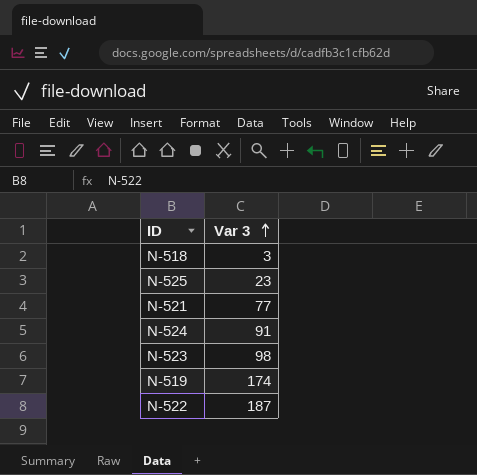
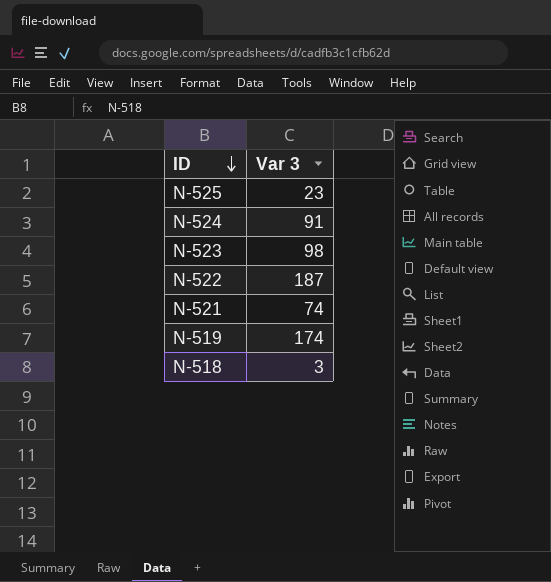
row order: Var 3 ascending -> ID descending
N-521 | Var 3: 77 -> 74

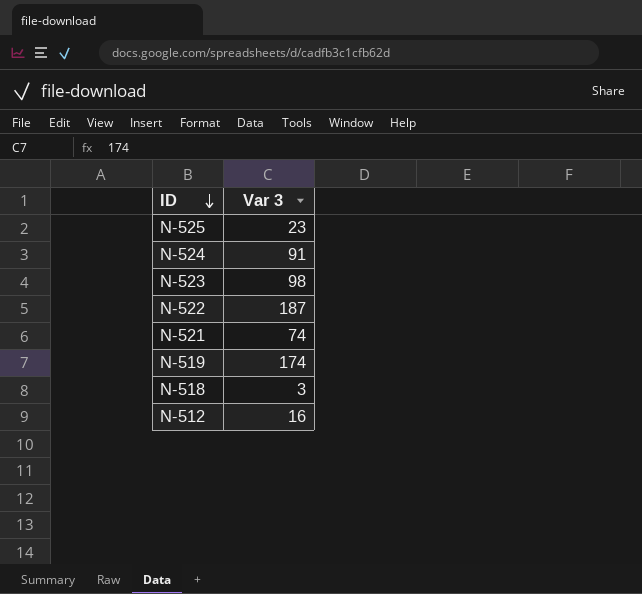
row N-512: none -> 16

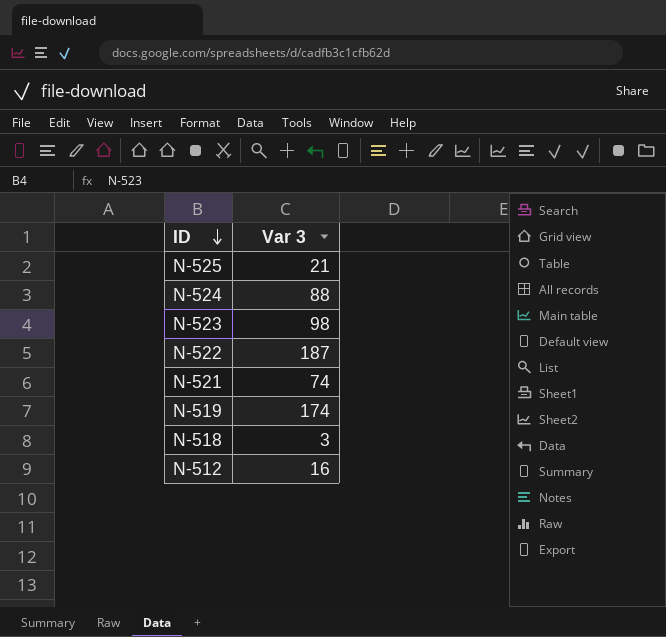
N-525 | Var 3: 23 -> 21
N-524 | Var 3: 91 -> 88

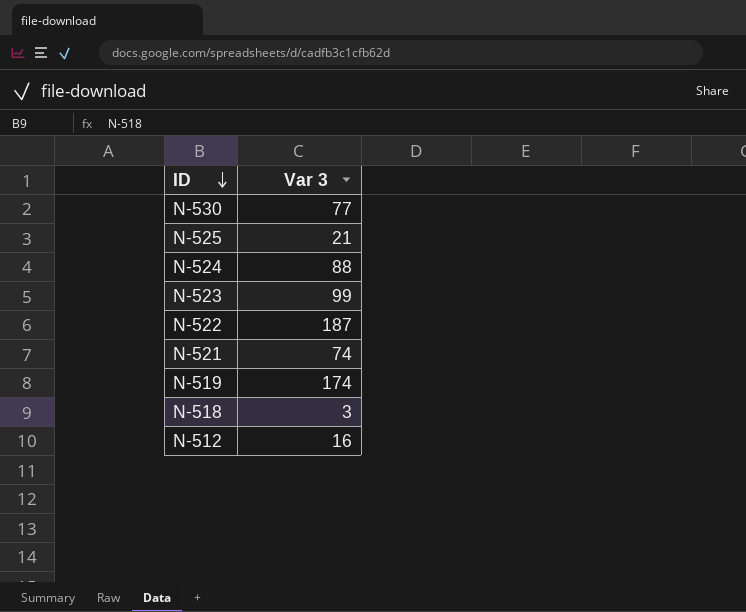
row N-530: none -> 77
N-523 | Var 3: 98 -> 99

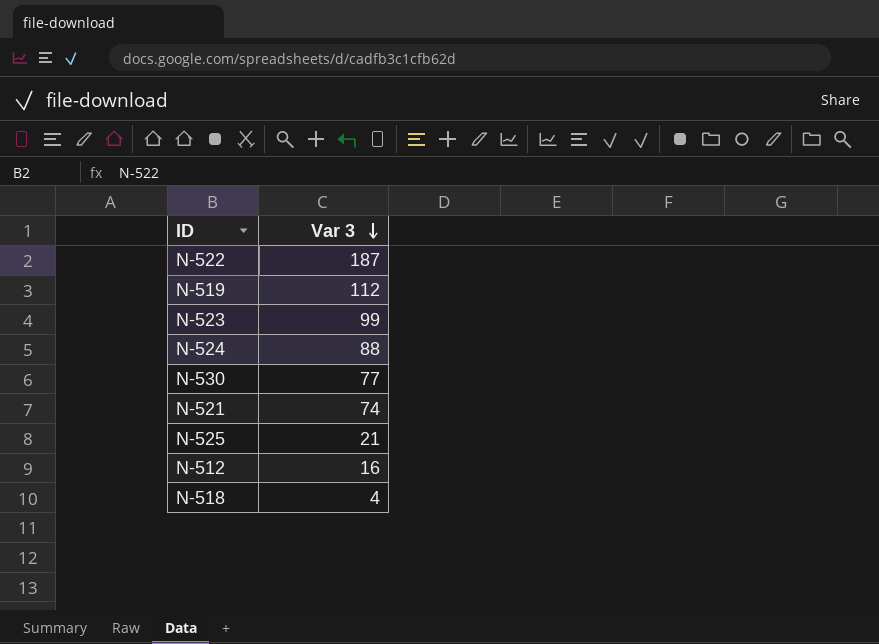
row order: ID descending -> Var 3 descending
N-519 | Var 3: 174 -> 112
N-518 | Var 3: 3 -> 4

